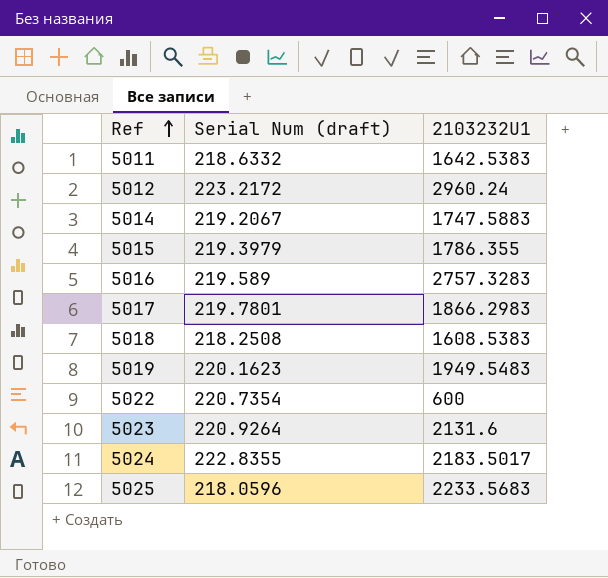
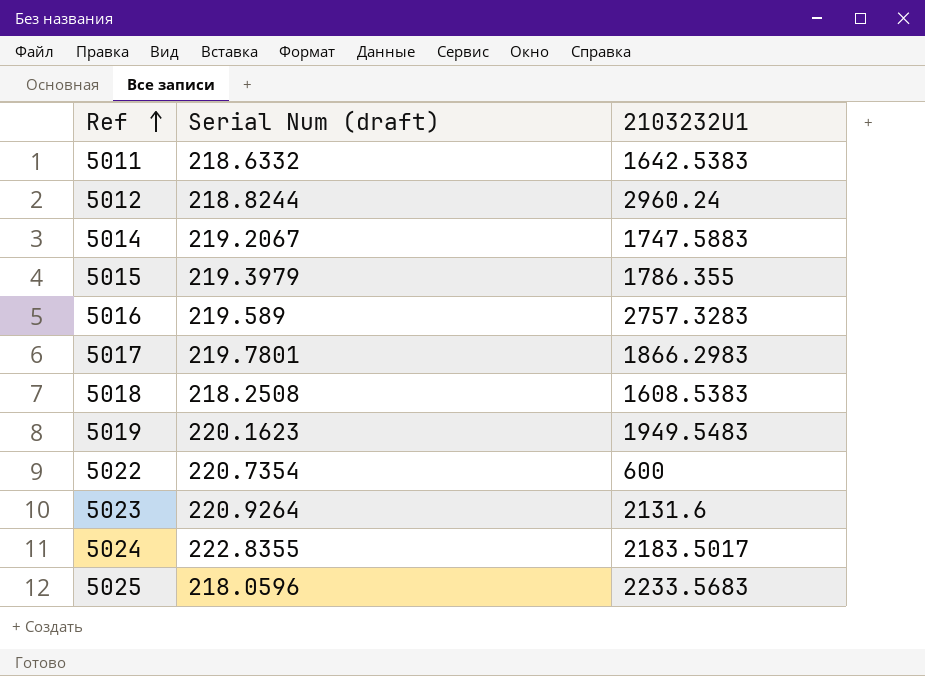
5012 | Serial Num (draft): 223.2172 -> 218.8244

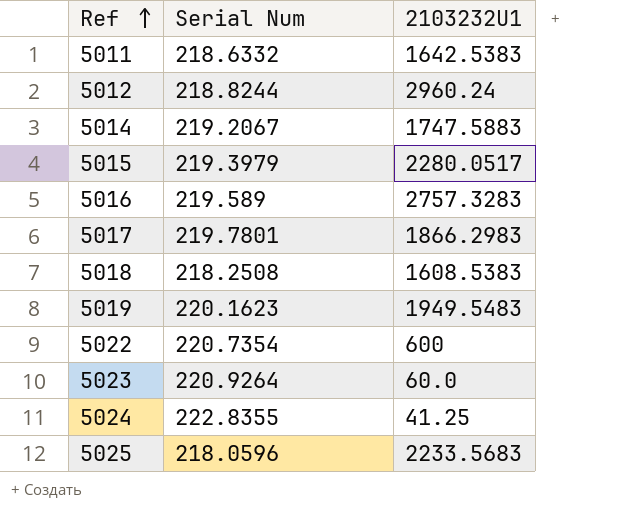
column name: Serial Num (draft) -> Serial Num
5015 | 2103232U1: 1786.355 -> 2280.0517
5023 | 2103232U1: 2131.6 -> 60.0
5024 | 2103232U1: 2183.5017 -> 41.25

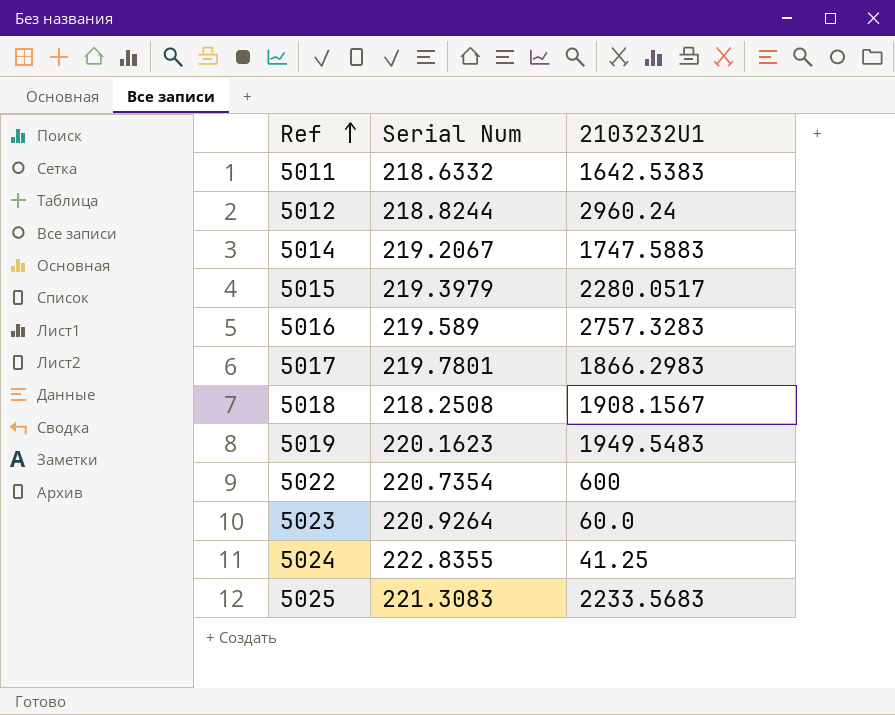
5018 | 2103232U1: 1608.5383 -> 1908.1567
5025 | Serial Num: 218.0596 -> 221.3083

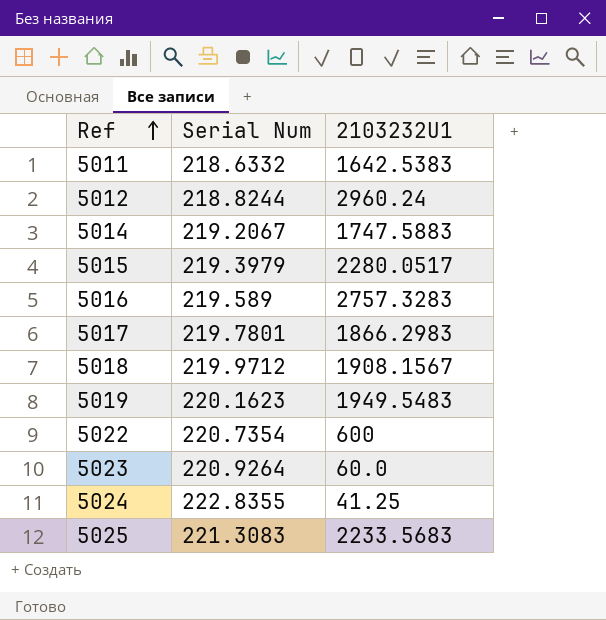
5018 | Serial Num: 218.2508 -> 219.9712

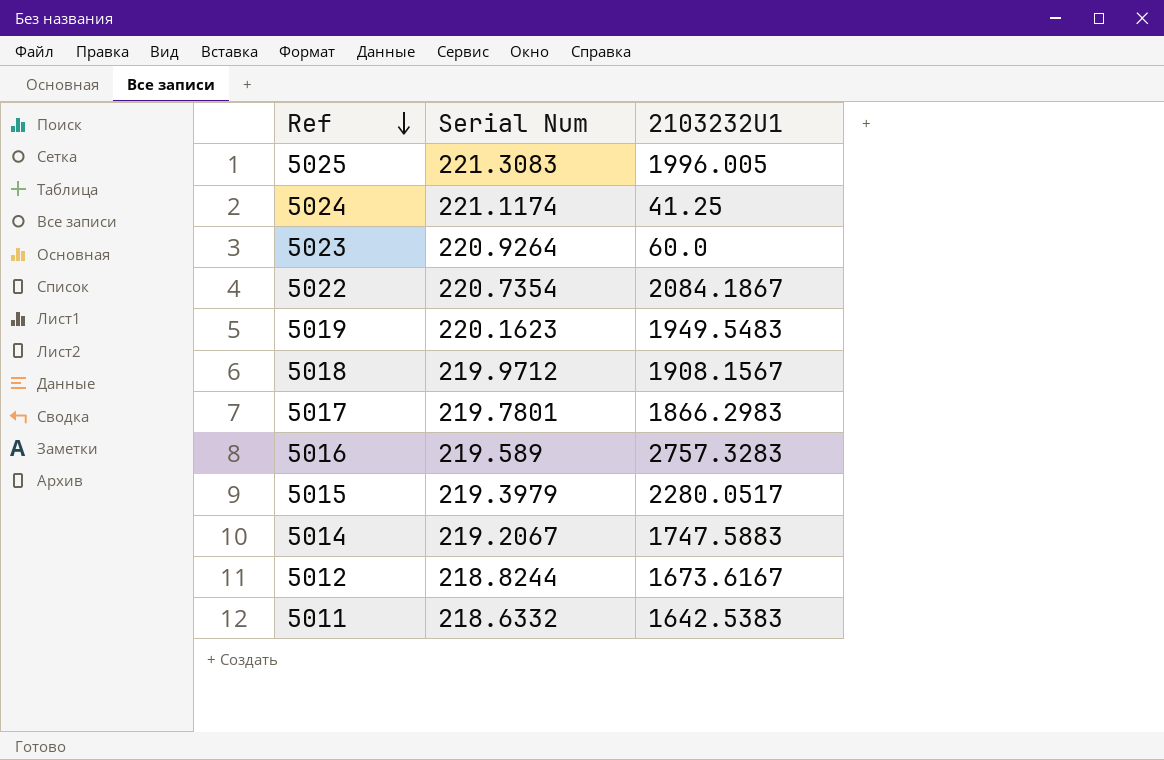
row order: Ref ascending -> Ref descending
5025 | 2103232U1: 2233.5683 -> 1996.005
5024 | Serial Num: 222.8355 -> 221.1174
5022 | 2103232U1: 600 -> 2084.1867
5012 | 2103232U1: 2960.24 -> 1673.6167

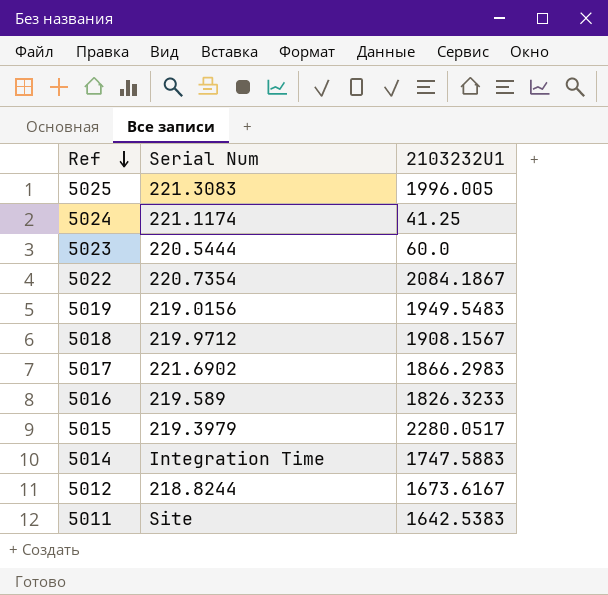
5023 | Serial Num: 220.9264 -> 220.5444
5019 | Serial Num: 220.1623 -> 219.0156
5017 | Serial Num: 219.7801 -> 221.6902
5016 | 2103232U1: 2757.3283 -> 1826.3233
5014 | Serial Num: 219.2067 -> Integration Time
5011 | Serial Num: 218.6332 -> Site

